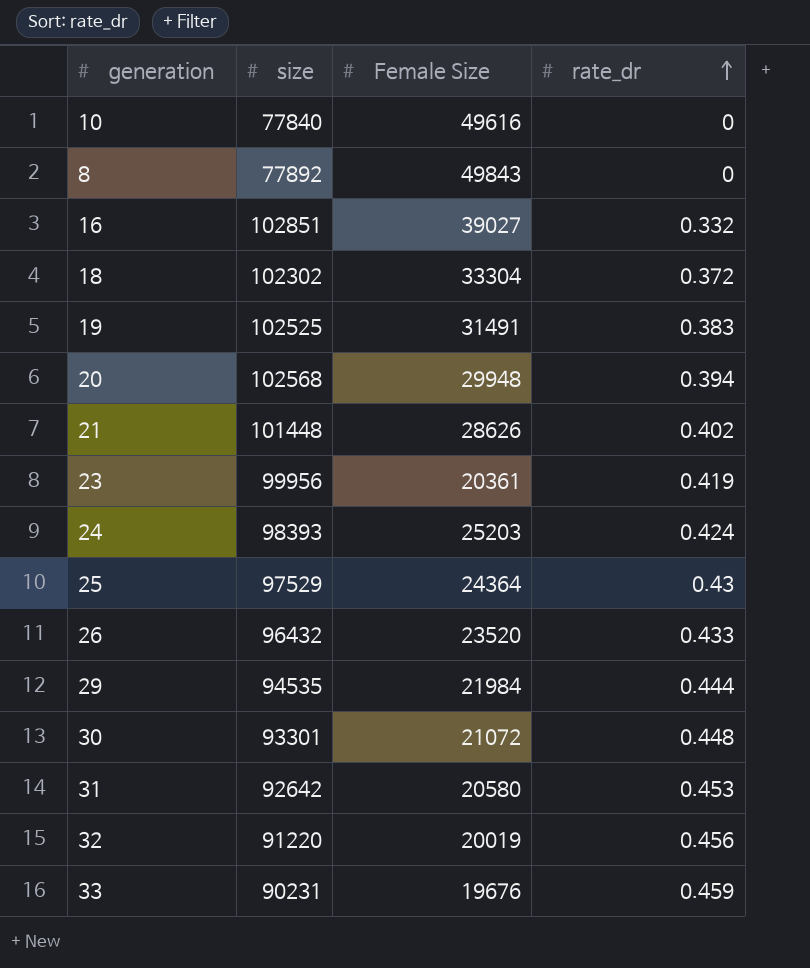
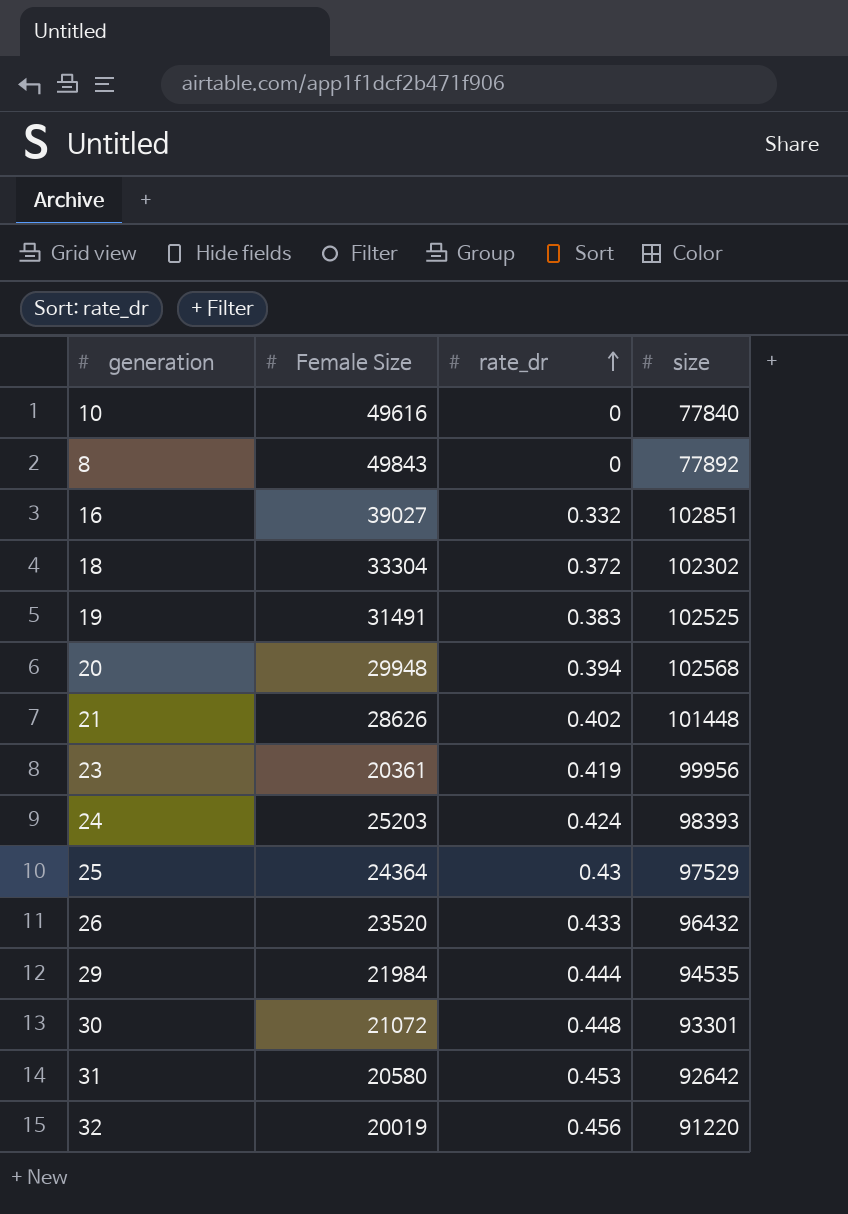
column size | position: 2 -> 4
row 33: 90231 | 19676 | 0.459 -> none

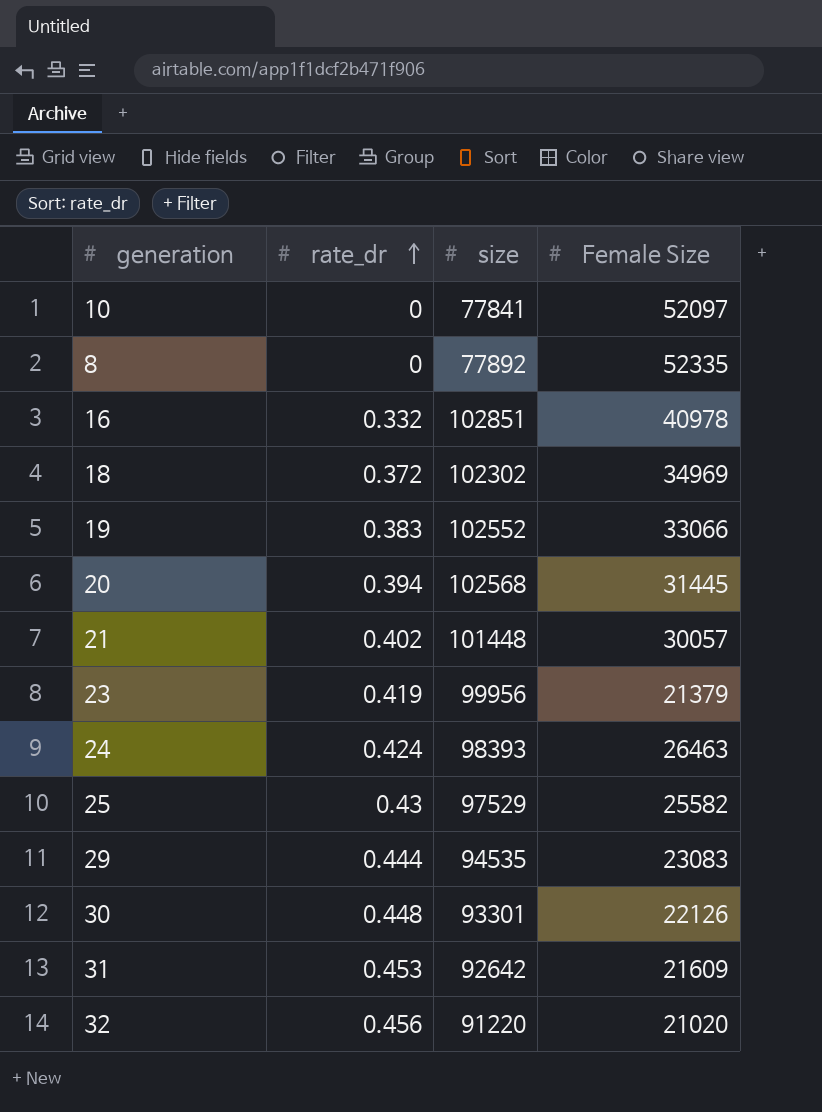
column Female Size | position: 2 -> 4
row 26: 23520 | 0.433 | 96432 -> none
10 | size: 77840 -> 77841
10 | Female Size: 49616 -> 52097
8 | Female Size: 49843 -> 52335
16 | Female Size: 39027 -> 40978
18 | Female Size: 33304 -> 34969
19 | size: 102525 -> 102552
19 | Female Size: 31491 -> 33066
20 | Female Size: 29948 -> 31445
21 | Female Size: 28626 -> 30057
23 | Female Size: 20361 -> 21379
24 | Female Size: 25203 -> 26463
25 | Female Size: 24364 -> 25582
29 | Female Size: 21984 -> 23083
30 | Female Size: 21072 -> 22126
31 | Female Size: 20580 -> 21609
32 | Female Size: 20019 -> 21020

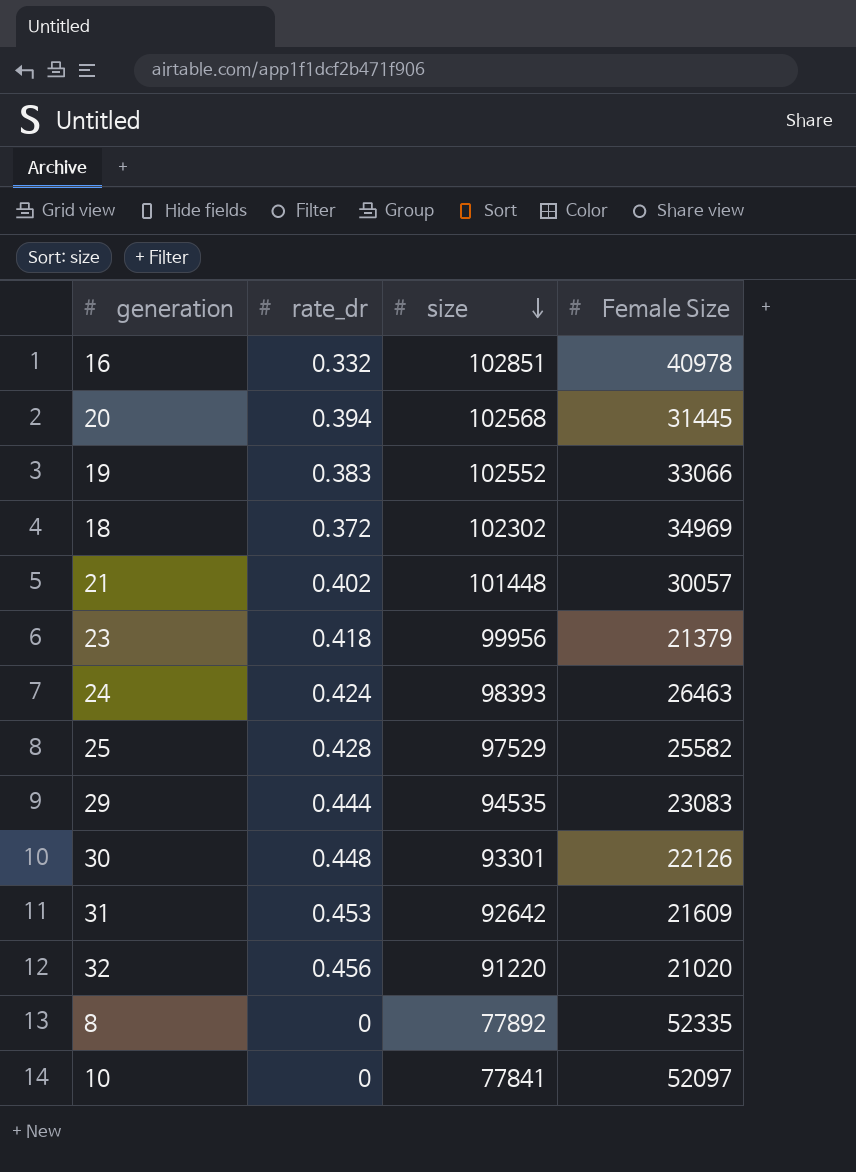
row order: rate_dr ascending -> size descending
23 | rate_dr: 0.419 -> 0.418
25 | rate_dr: 0.43 -> 0.428

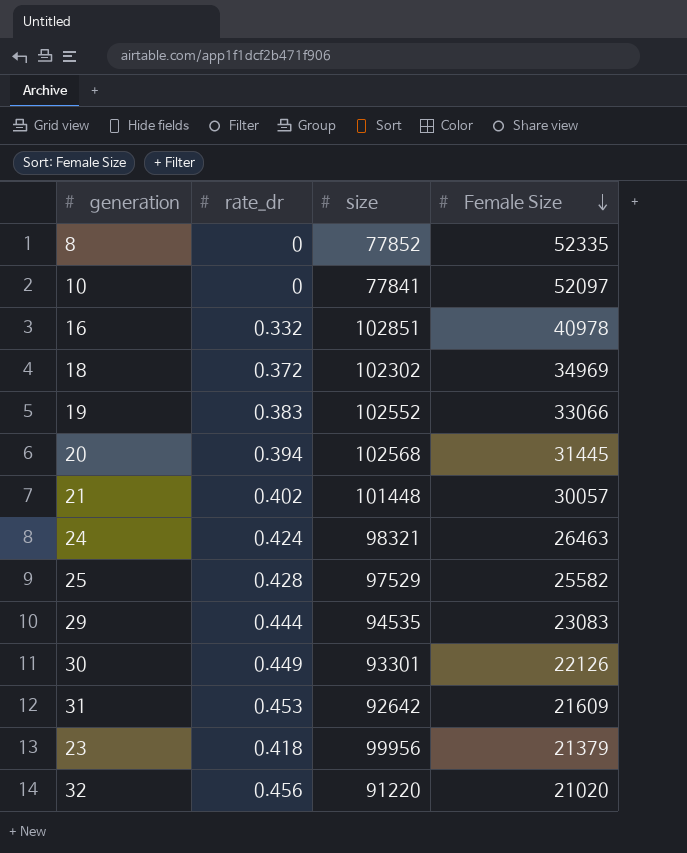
row order: size descending -> Female Size descending
8 | size: 77892 -> 77852
24 | size: 98393 -> 98321
30 | rate_dr: 0.448 -> 0.449

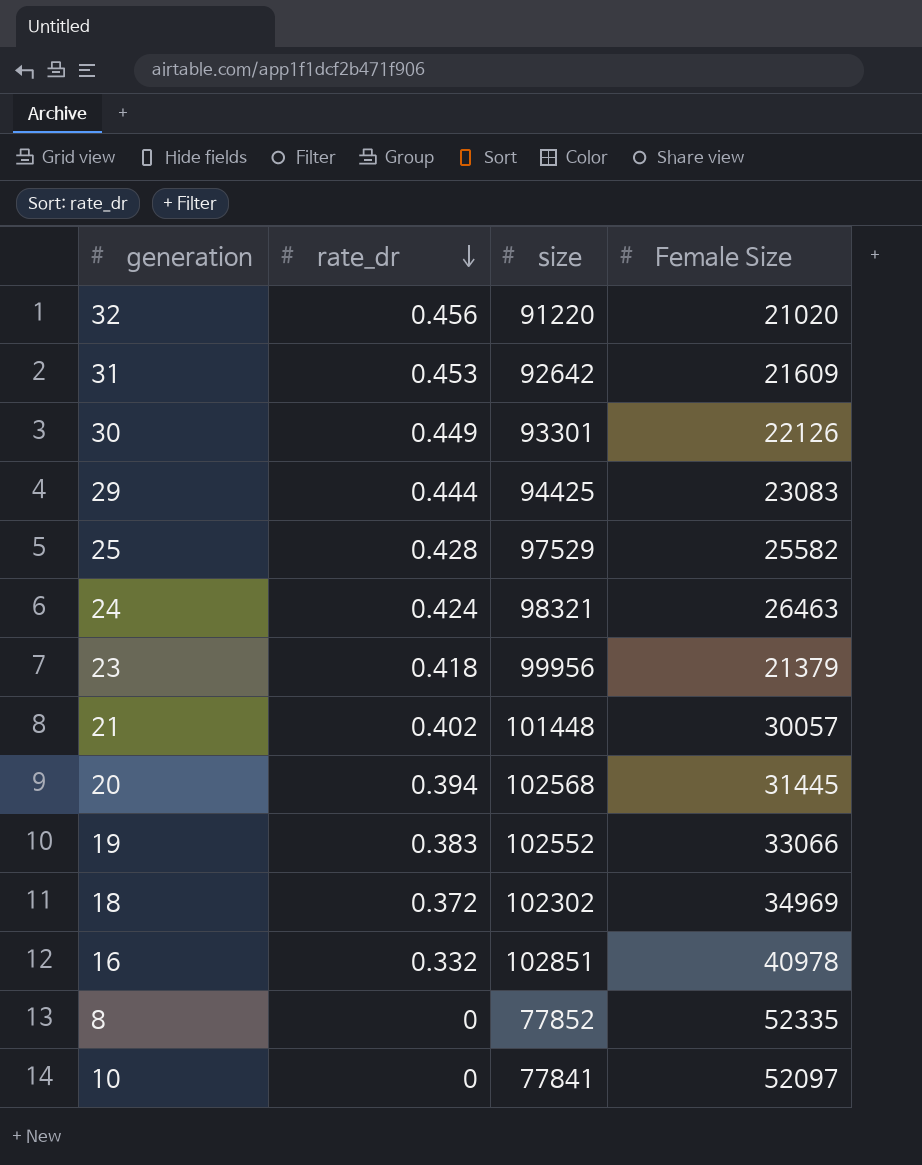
row order: Female Size descending -> rate_dr descending
29 | size: 94535 -> 94425

